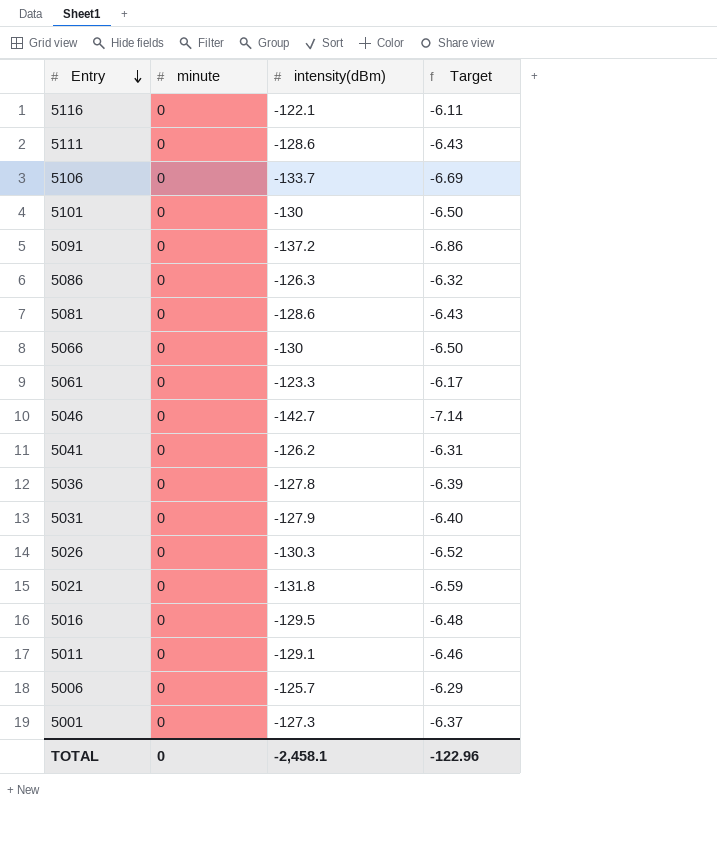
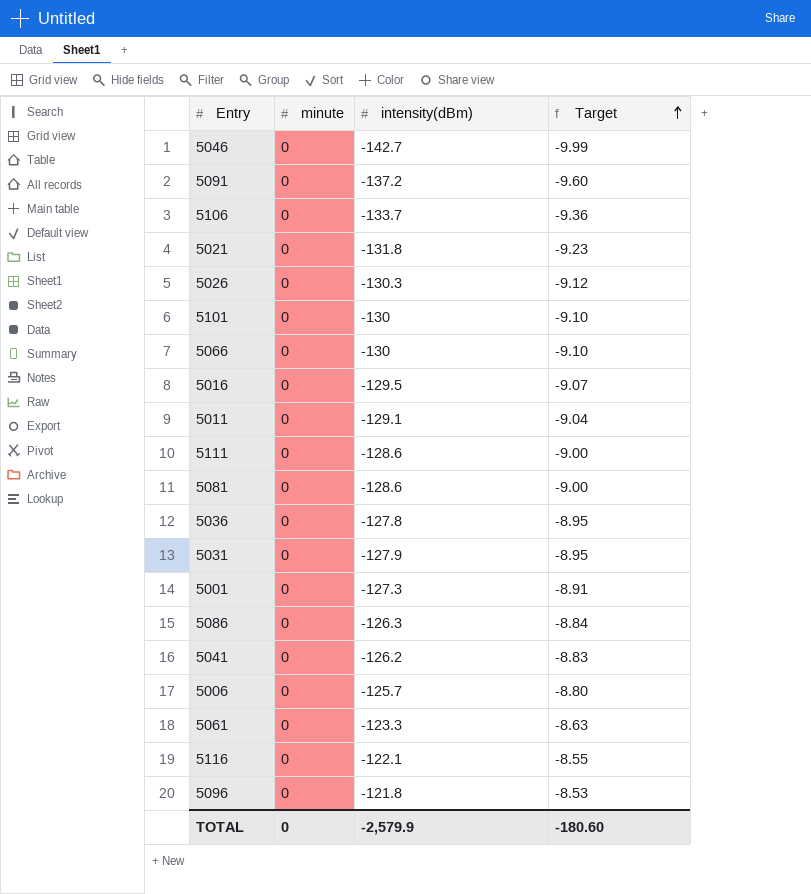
row order: Entry descending -> Target ascending
column Target | formula: [intensity(dBm)] * 0.05 -> [intensity(dBm)] * 0.07
row 5096: none -> 0 | -121.8 | -8.53
TOTAL | intensity(dBm): -2,458.1 -> -2,579.9
TOTAL | Target: -122.96 -> -180.60

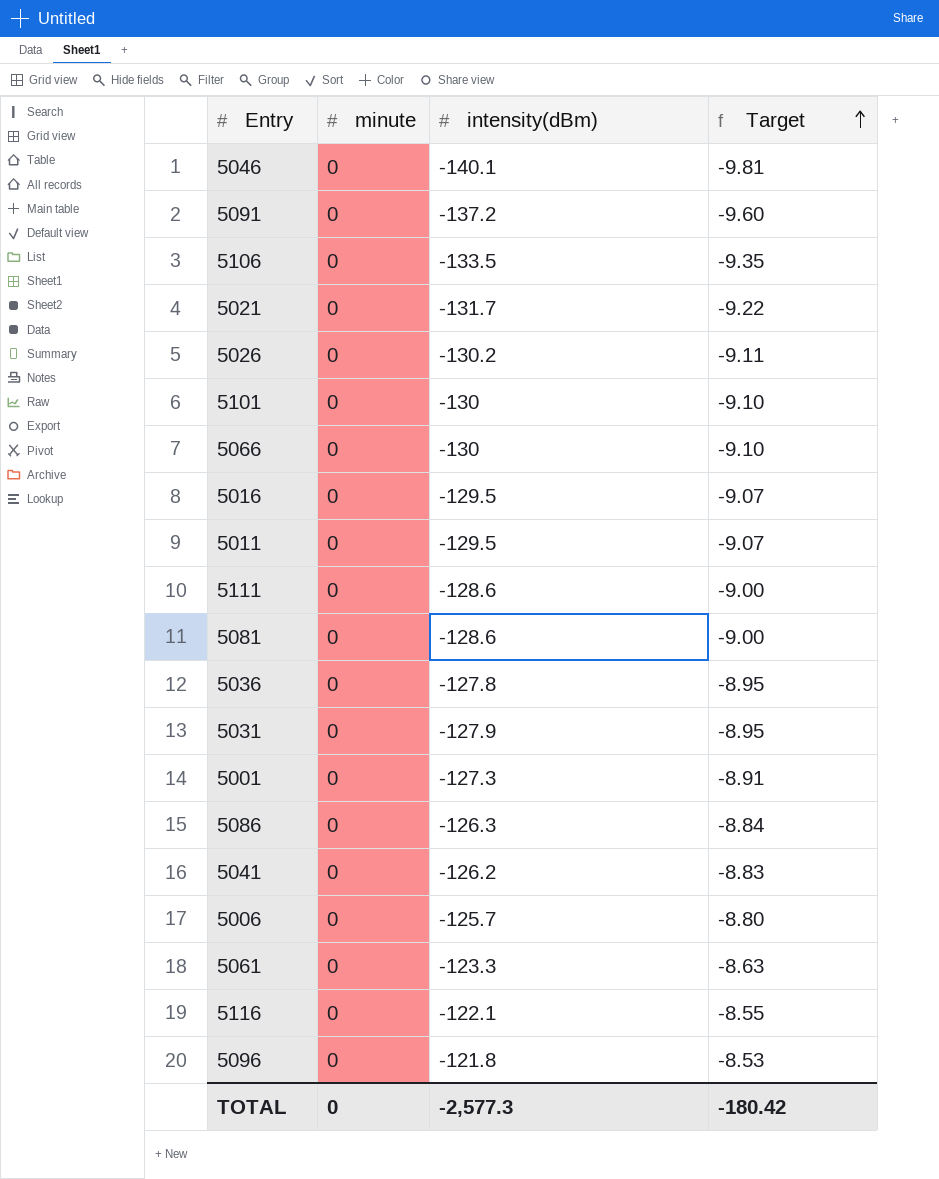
5046 | intensity(dBm): -142.7 -> -140.1
5046 | Target: -9.99 -> -9.81
5106 | intensity(dBm): -133.7 -> -133.5
5106 | Target: -9.36 -> -9.35
5021 | intensity(dBm): -131.8 -> -131.7
5021 | Target: -9.23 -> -9.22
5026 | intensity(dBm): -130.3 -> -130.2
5026 | Target: -9.12 -> -9.11
5011 | intensity(dBm): -129.1 -> -129.5
5011 | Target: -9.04 -> -9.07
TOTAL | intensity(dBm): -2,579.9 -> -2,577.3
TOTAL | Target: -180.60 -> -180.42

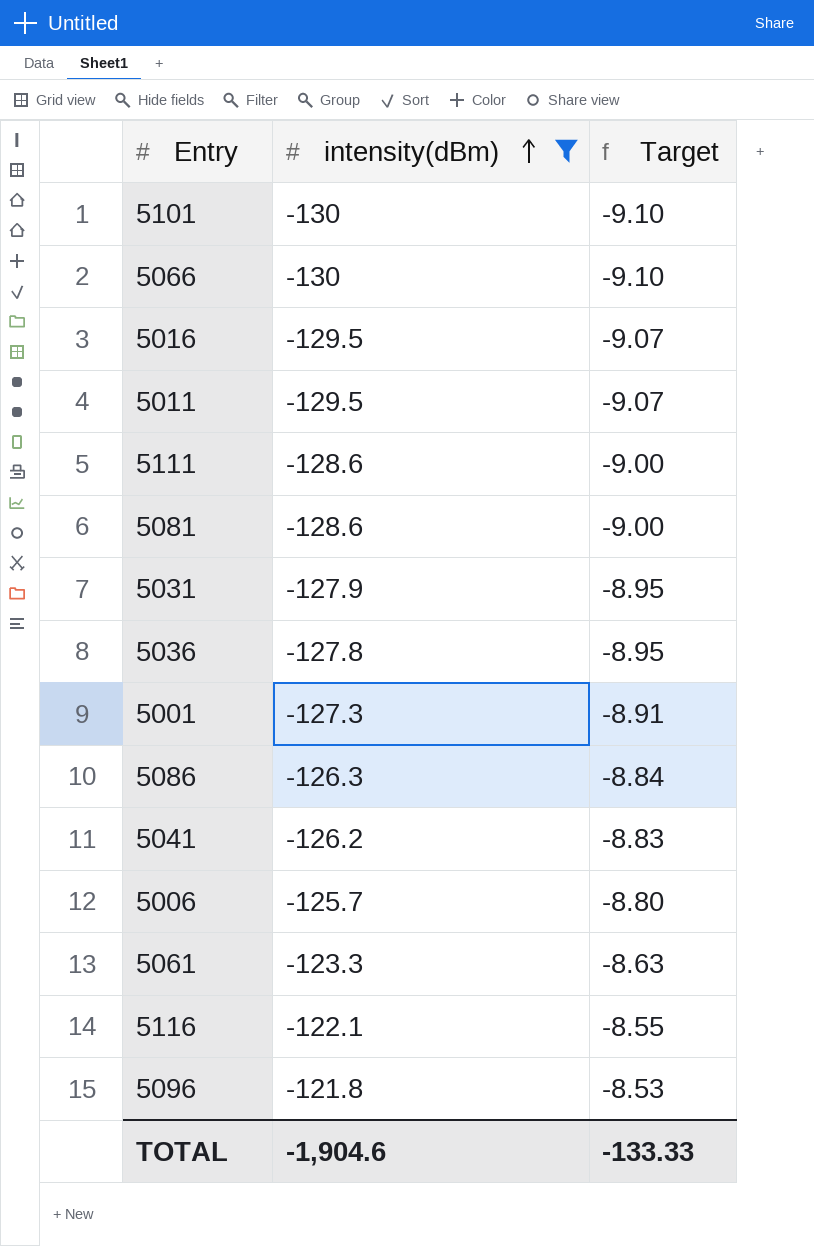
filter: none -> intensity(dBm) >= -130
row order: Target ascending -> intensity(dBm) ascending
column minute | position: 2 -> none
TOTAL | intensity(dBm): -2,577.3 -> -1,904.6
TOTAL | Target: -180.42 -> -133.33

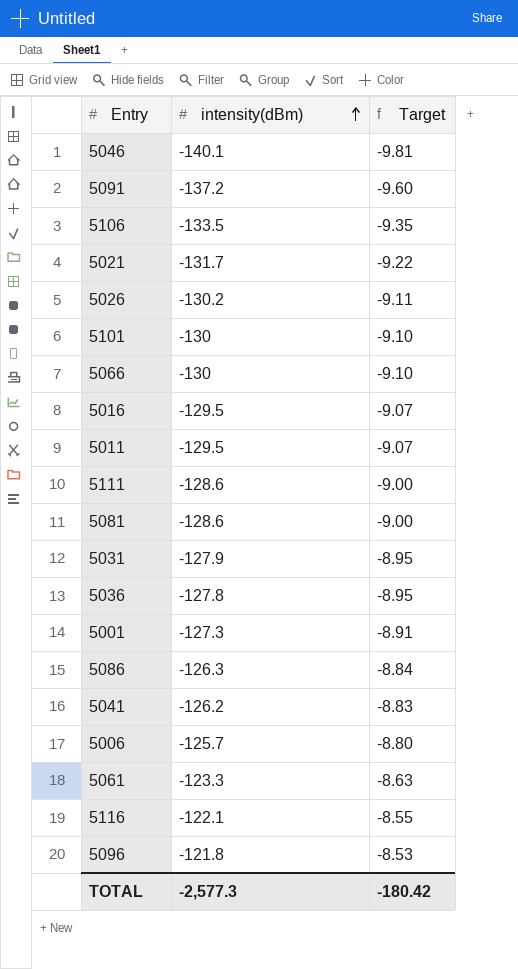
filter: intensity(dBm) >= -130 -> none
TOTAL | intensity(dBm): -1,904.6 -> -2,577.3
TOTAL | Target: -133.33 -> -180.42

